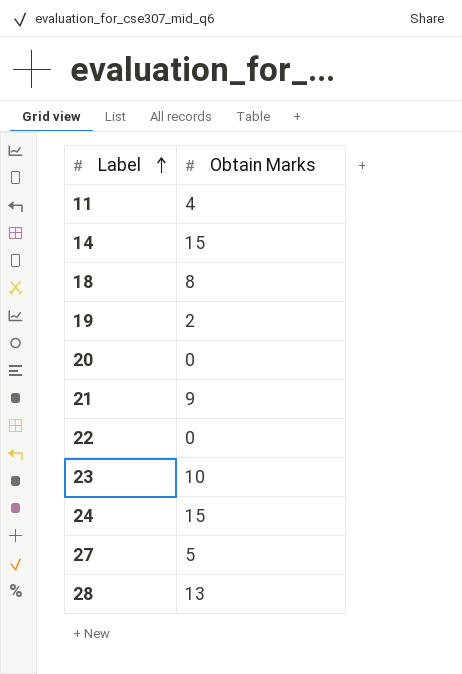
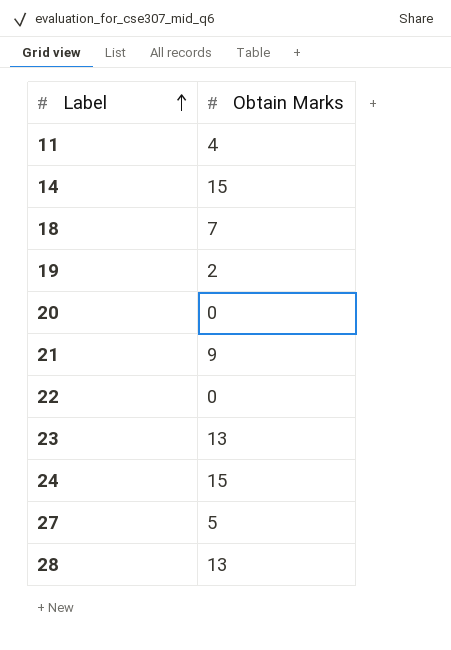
18 | Obtain Marks: 8 -> 7
23 | Obtain Marks: 10 -> 13

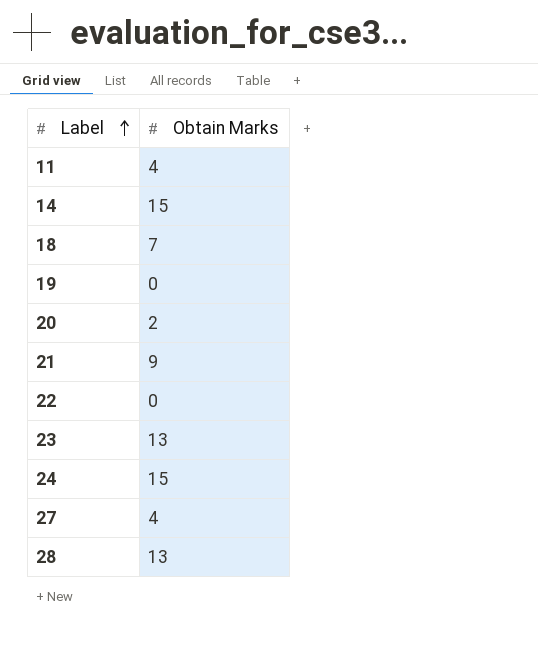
19 | Obtain Marks: 2 -> 0
20 | Obtain Marks: 0 -> 2
27 | Obtain Marks: 5 -> 4

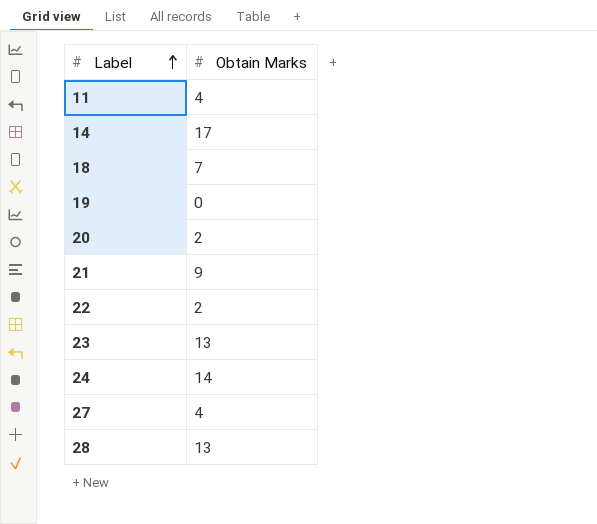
14 | Obtain Marks: 15 -> 17
22 | Obtain Marks: 0 -> 2
24 | Obtain Marks: 15 -> 14

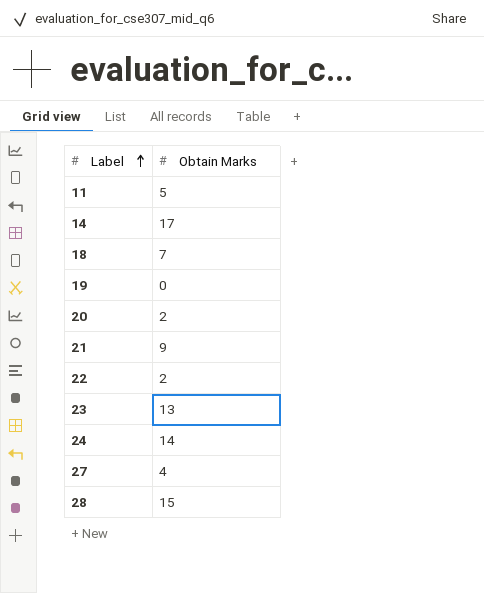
11 | Obtain Marks: 4 -> 5
28 | Obtain Marks: 13 -> 15

